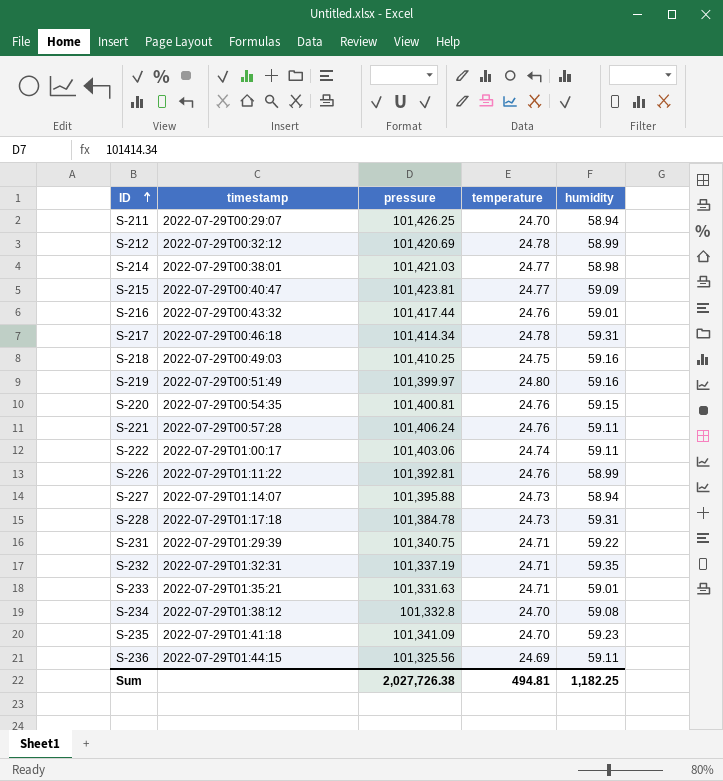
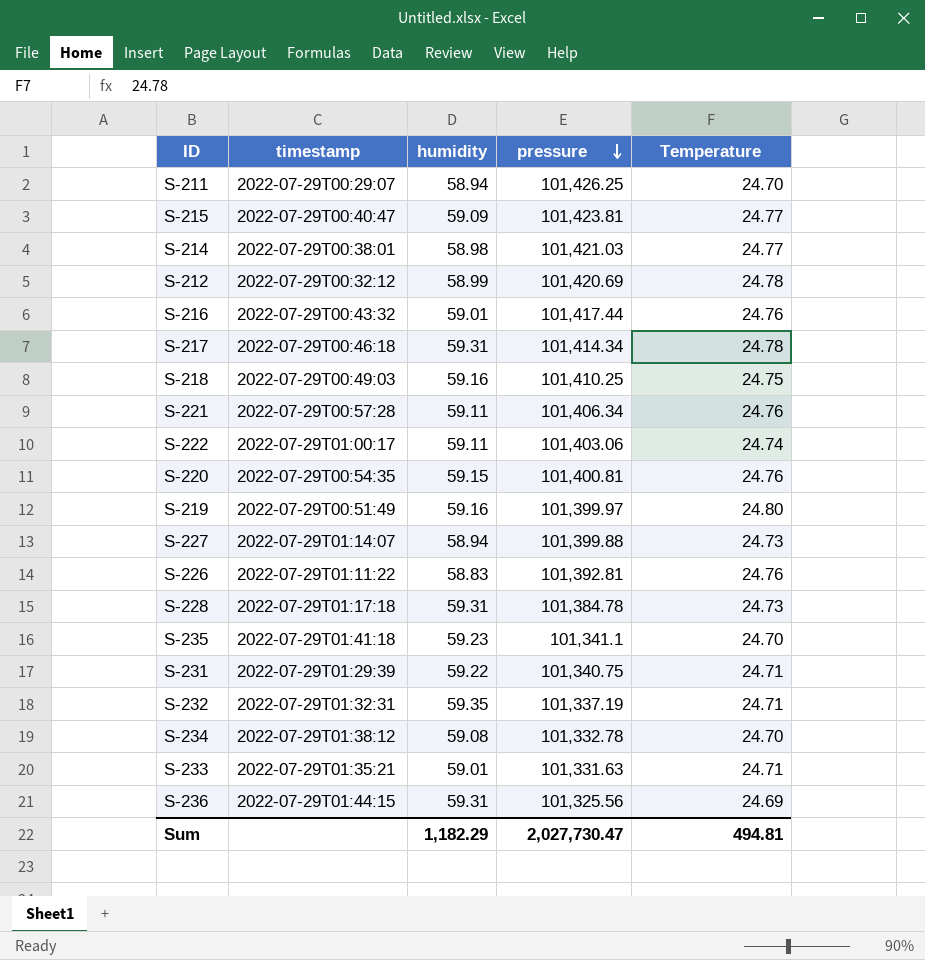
row order: ID ascending -> pressure descending
column humidity | position: 5 -> 3
column name: temperature -> Temperature
S-221 | pressure: 101,406.24 -> 101,406.34
S-227 | pressure: 101,395.88 -> 101,399.88
S-226 | humidity: 58.99 -> 58.83
S-235 | pressure: 101,341.09 -> 101,341.1
S-234 | pressure: 101,332.8 -> 101,332.78
S-236 | humidity: 59.11 -> 59.31
Sum | humidity: 1,182.25 -> 1,182.29
Sum | pressure: 2,027,726.38 -> 2,027,730.47

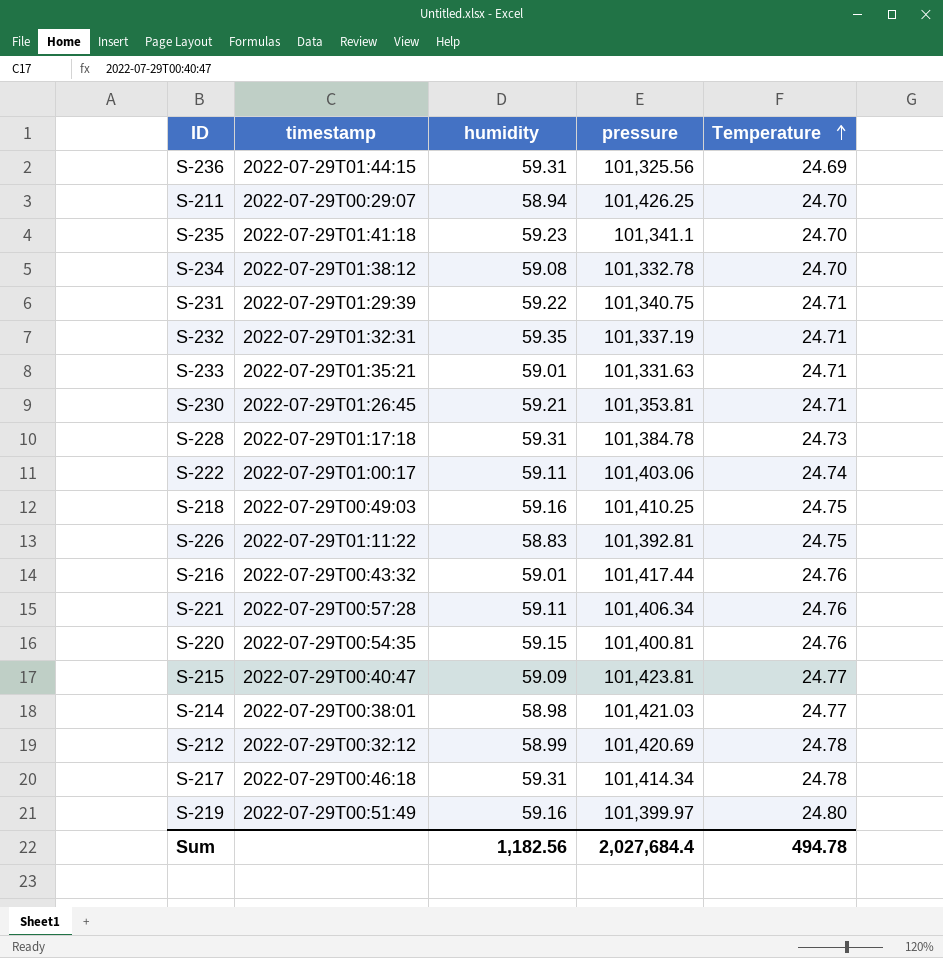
row order: pressure descending -> Temperature ascending
row S-227: 2022-07-29T01:14:07 | 58.94 | 101,399.88 | 24.73 -> none
row S-230: none -> 2022-07-29T01:26:45 | 59.21 | 101,353.81 | 24.71
S-226 | Temperature: 24.76 -> 24.75
Sum | humidity: 1,182.29 -> 1,182.56
Sum | pressure: 2,027,730.47 -> 2,027,684.4
Sum | Temperature: 494.81 -> 494.78

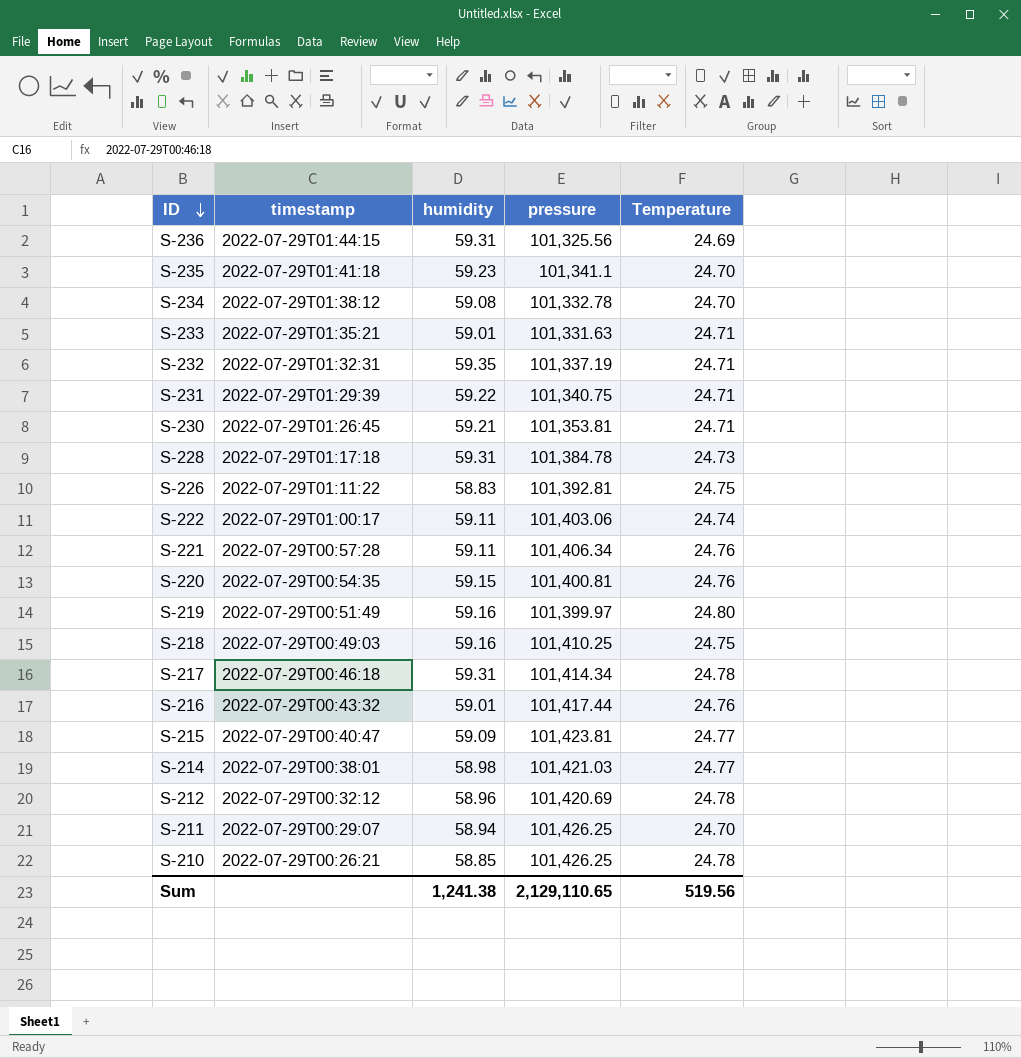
row order: Temperature ascending -> ID descending
S-212 | humidity: 58.99 -> 58.96
row S-210: none -> 2022-07-29T00:26:21 | 58.85 | 101,426.25 | 24.78
Sum | humidity: 1,182.56 -> 1,241.38
Sum | pressure: 2,027,684.4 -> 2,129,110.65
Sum | Temperature: 494.78 -> 519.56

